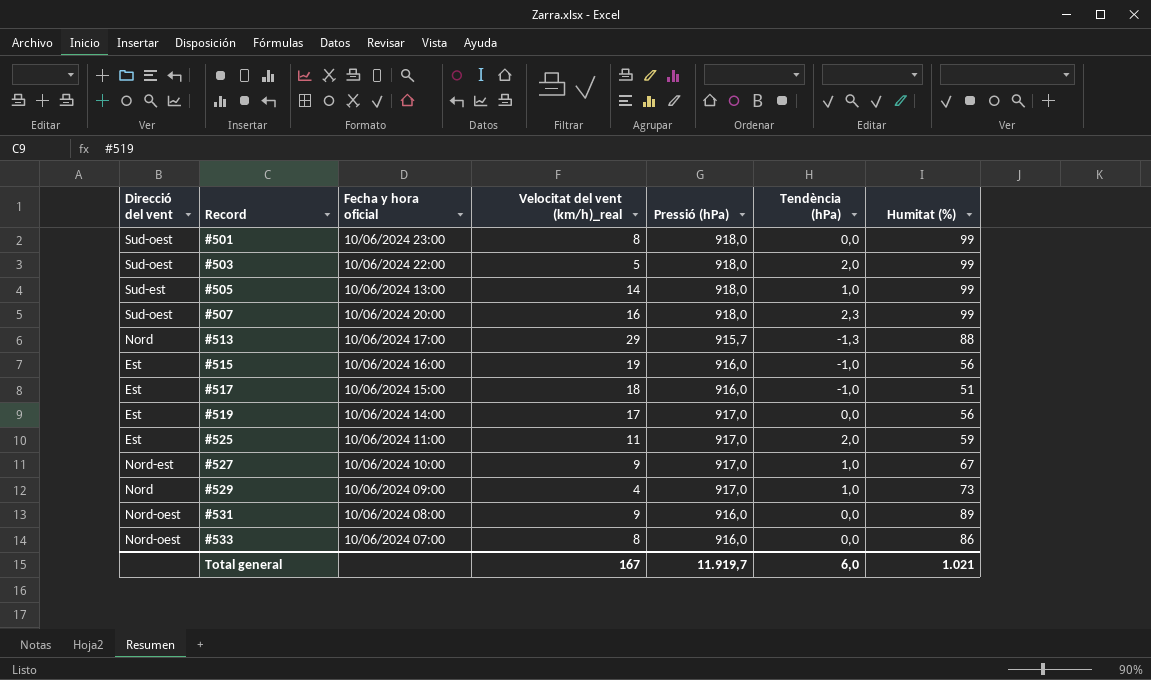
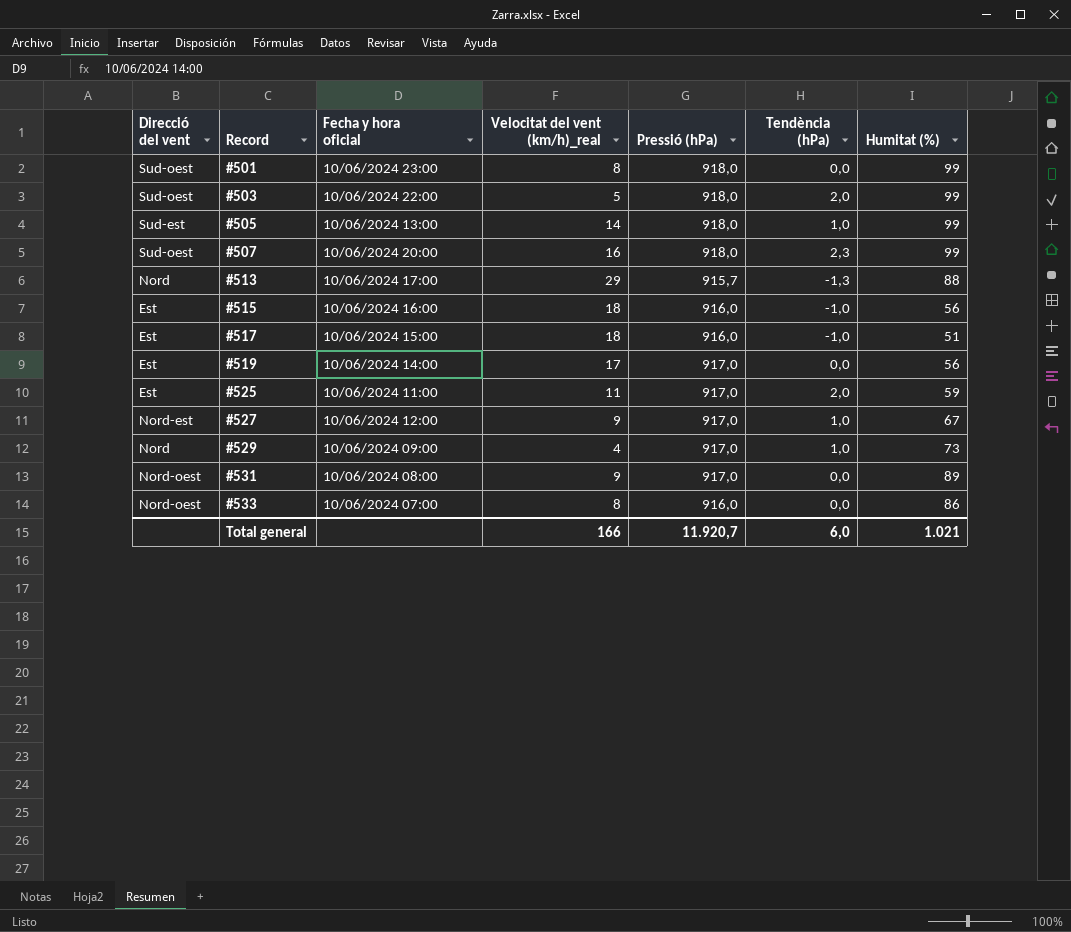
#515 | Velocitat del vent (km/h)_real: 19 -> 18
#527 | Fecha y hora oficial: 10/06/2024 10:00 -> 10/06/2024 12:00
#531 | Pressió (hPa): 916,0 -> 917,0
Total general | Velocitat del vent (km/h)_real: 167 -> 166
Total general | Pressió (hPa): 11.919,7 -> 11.920,7

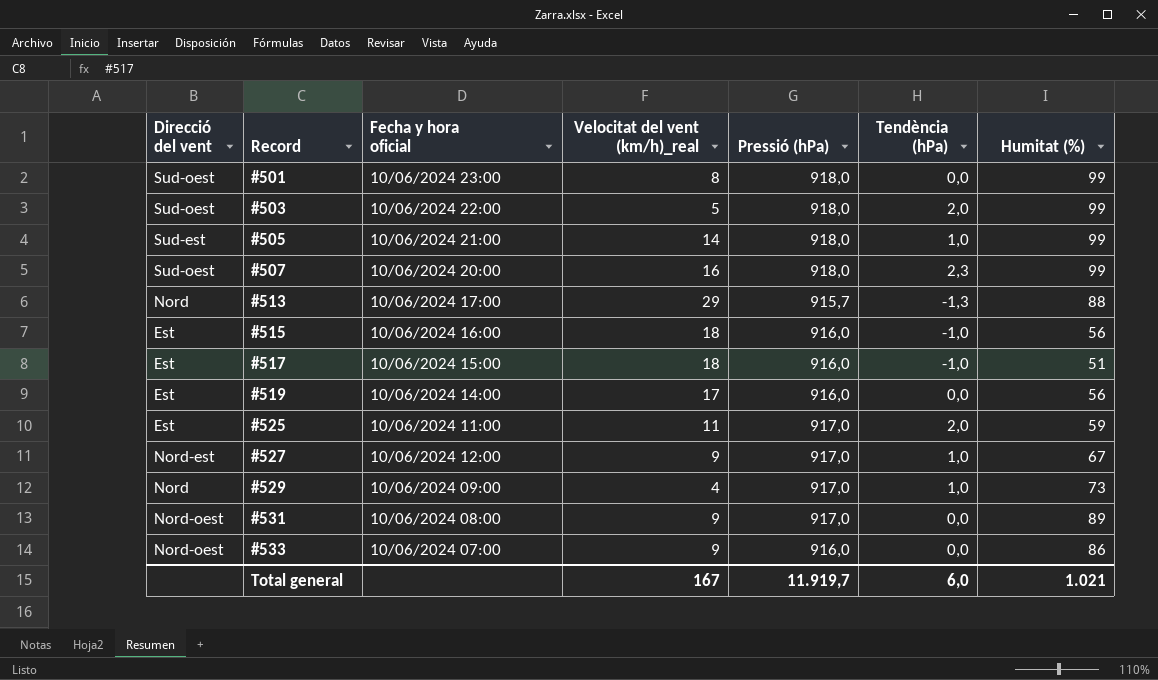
#505 | Fecha y hora oficial: 10/06/2024 13:00 -> 10/06/2024 21:00
#519 | Pressió (hPa): 917,0 -> 916,0
#533 | Velocitat del vent (km/h)_real: 8 -> 9
Total general | Velocitat del vent (km/h)_real: 166 -> 167
Total general | Pressió (hPa): 11.920,7 -> 11.919,7

